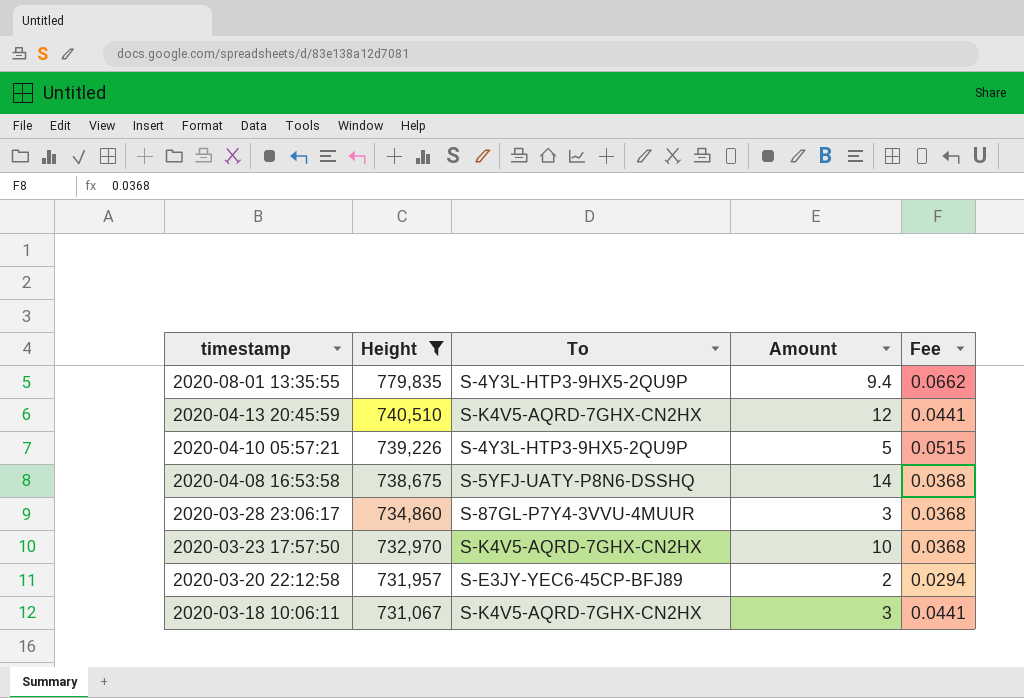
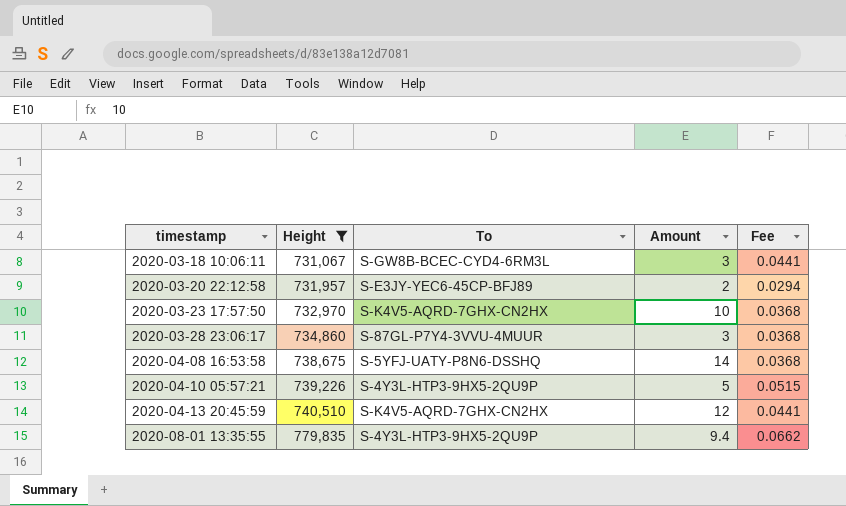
row order: timestamp descending -> timestamp ascending
2020-03-18 10:06:11 | To: S-K4V5-AQRD-7GHX-CN2HX -> S-GW8B-BCEC-CYD4-6RM3L

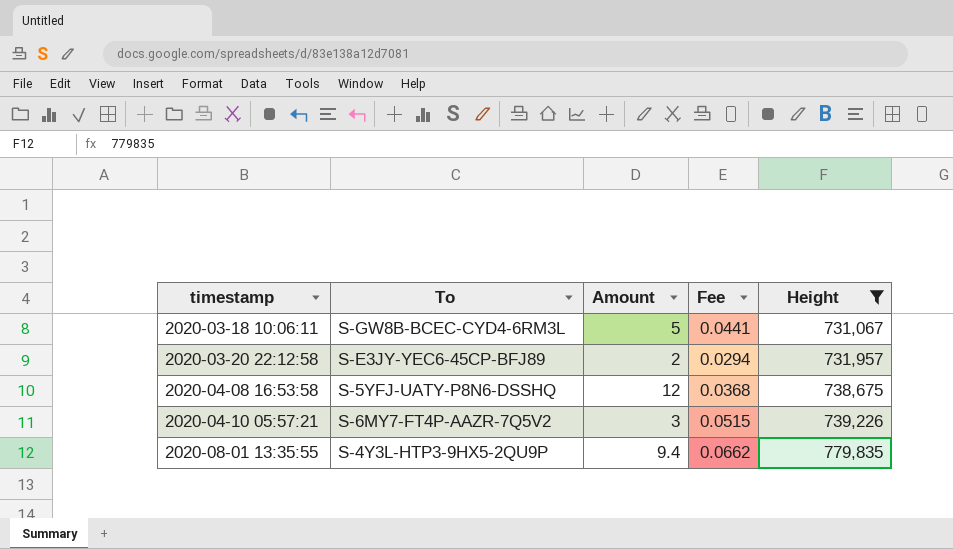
column Height | position: 2 -> 5
row 2020-03-23 17:57:50: 732,970 | S-K4V5-AQRD-7GHX-CN2HX | 10 | 0.0368 -> none
row 2020-03-28 23:06:17: 734,860 | S-87GL-P7Y4-3VVU-4MUUR | 3 | 0.0368 -> none
row 2020-04-13 20:45:59: 740,510 | S-K4V5-AQRD-7GHX-CN2HX | 12 | 0.0441 -> none
2020-03-18 10:06:11 | Amount: 3 -> 5
2020-04-08 16:53:58 | Amount: 14 -> 12
2020-04-10 05:57:21 | To: S-4Y3L-HTP3-9HX5-2QU9P -> S-6MY7-FT4P-AAZR-7Q5V2
2020-04-10 05:57:21 | Amount: 5 -> 3

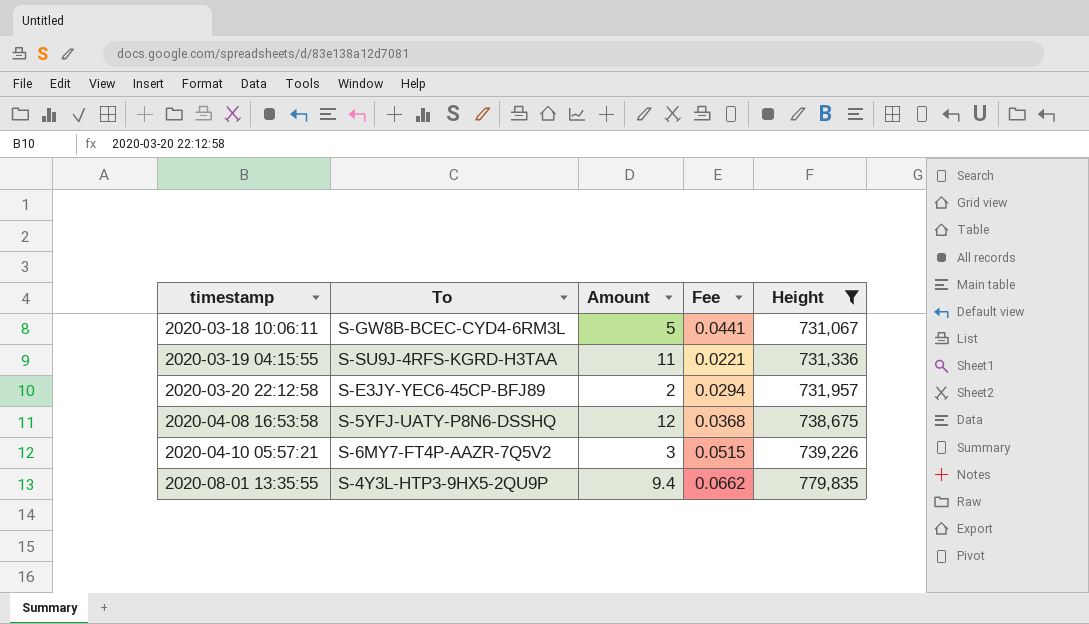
row 2020-03-19 04:15:55: none -> S-SU9J-4RFS-KGRD-H3TAA | 11 | 0.0221 | 731,336

